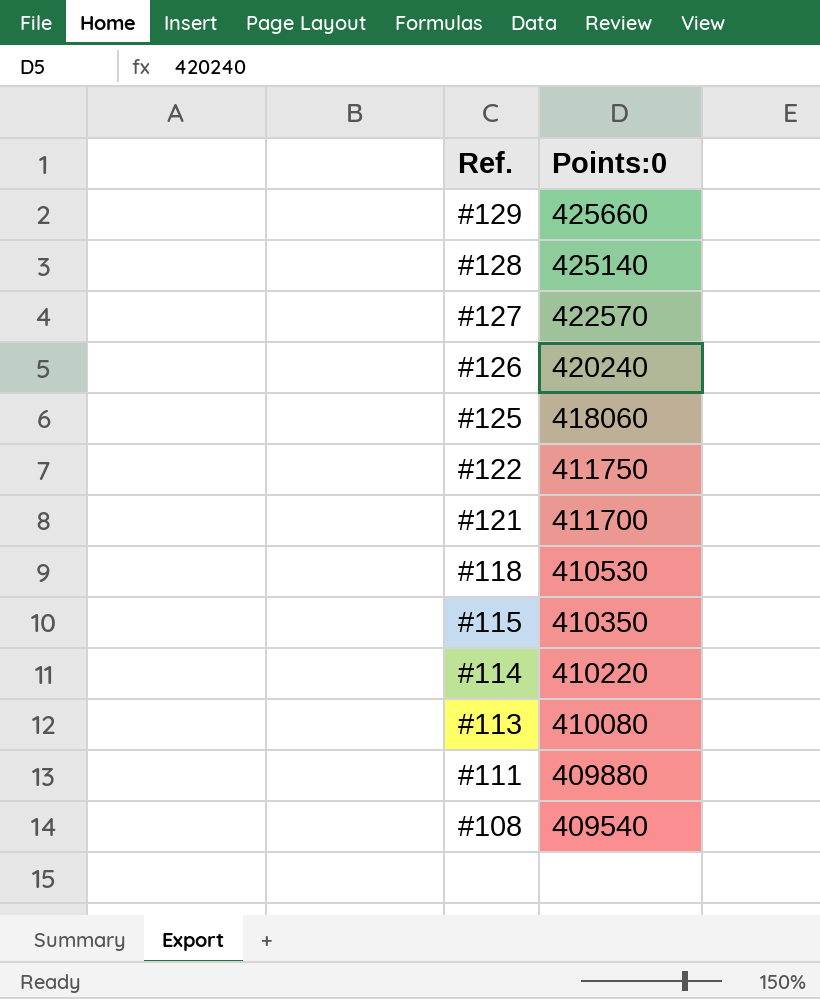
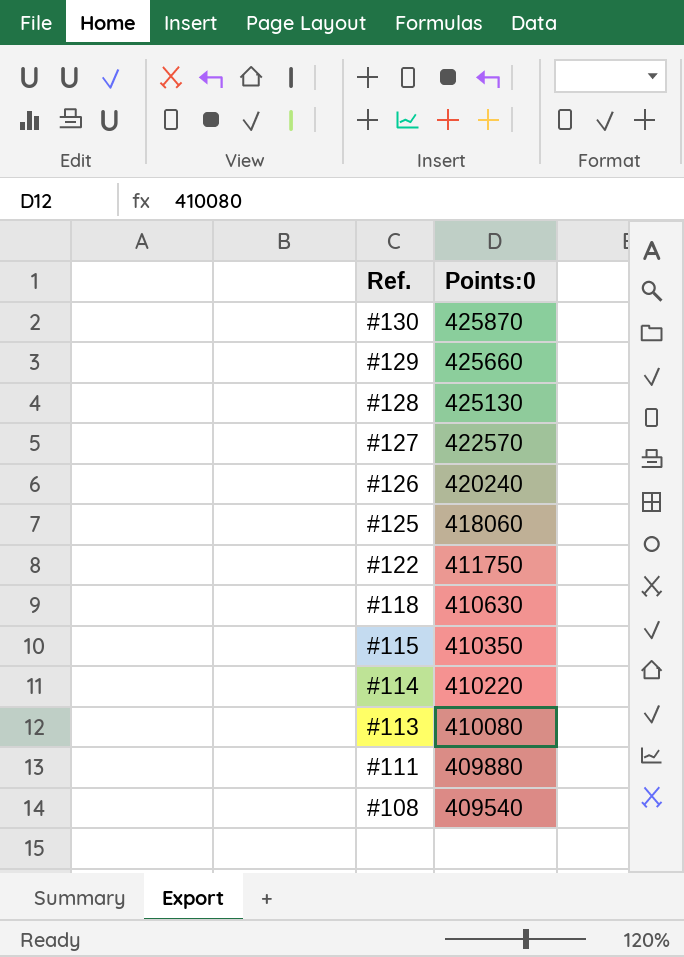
row #121: 411700 -> none
row #130: none -> 425870
#128 | Points:0: 425140 -> 425130
#118 | Points:0: 410530 -> 410630

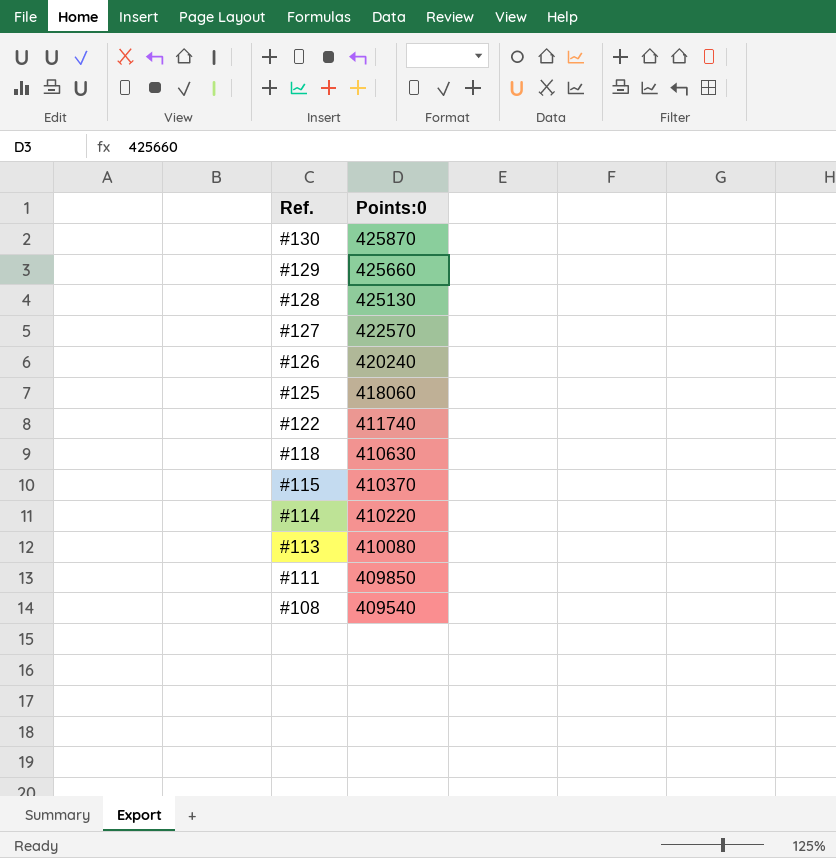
#122 | Points:0: 411750 -> 411740
#115 | Points:0: 410350 -> 410370
#111 | Points:0: 409880 -> 409850

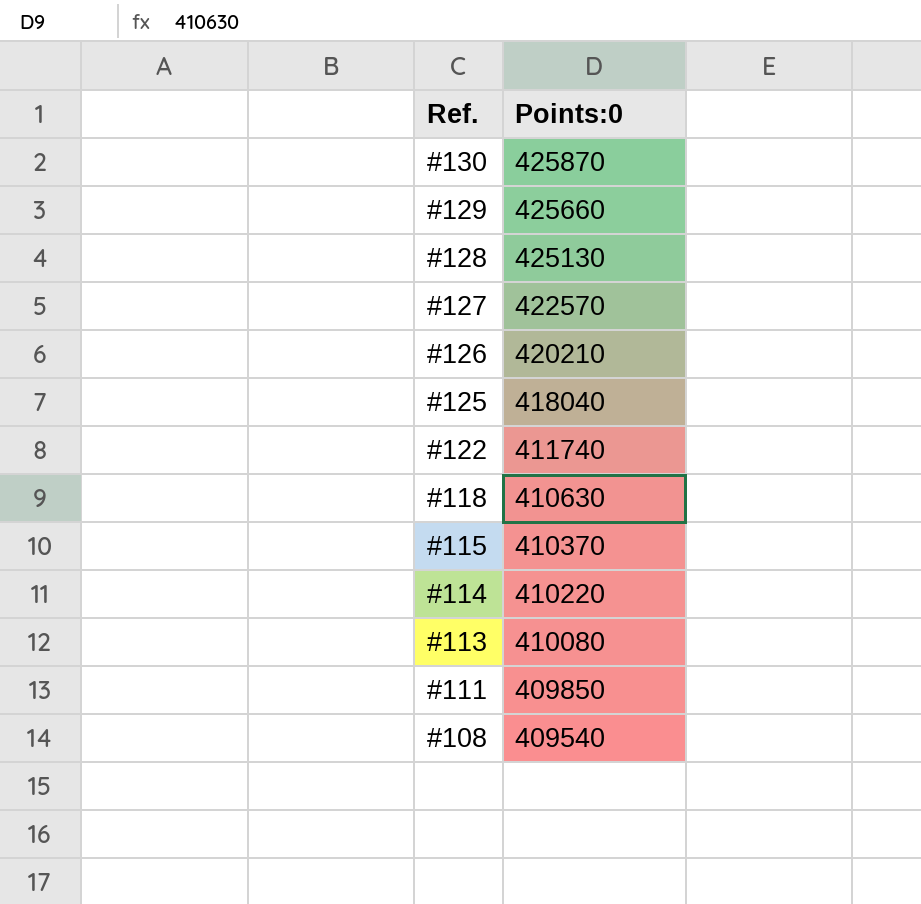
#126 | Points:0: 420240 -> 420210
#125 | Points:0: 418060 -> 418040

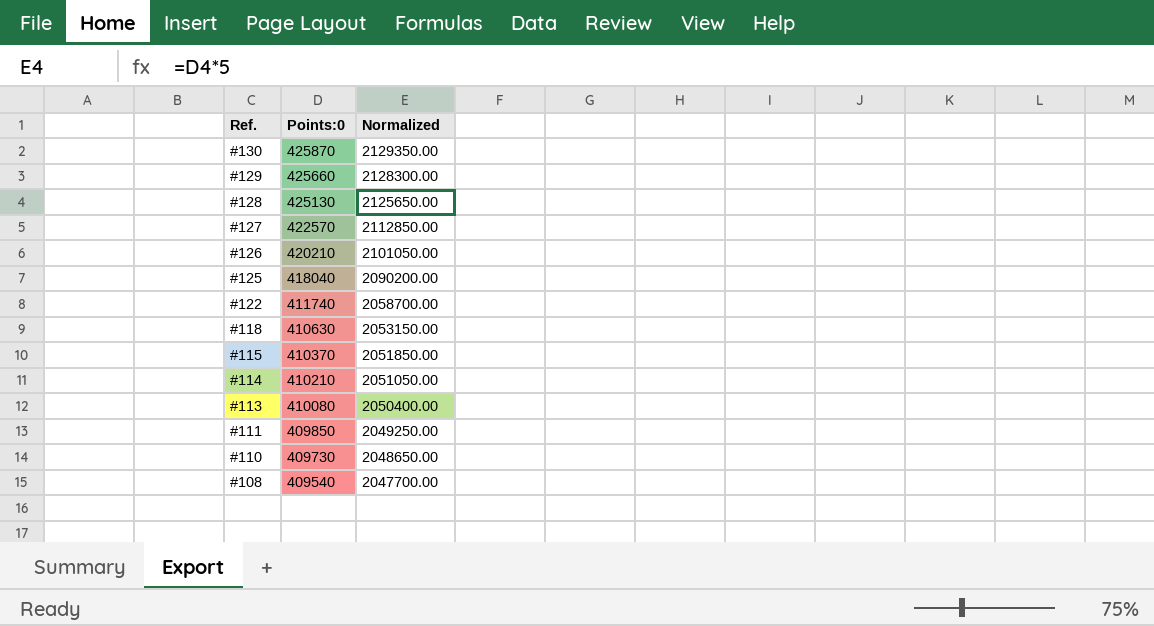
column Normalized | formula: none -> [Points:0] * 5
#114 | Points:0: 410220 -> 410210
row #110: none -> 409730 | 2048650.00

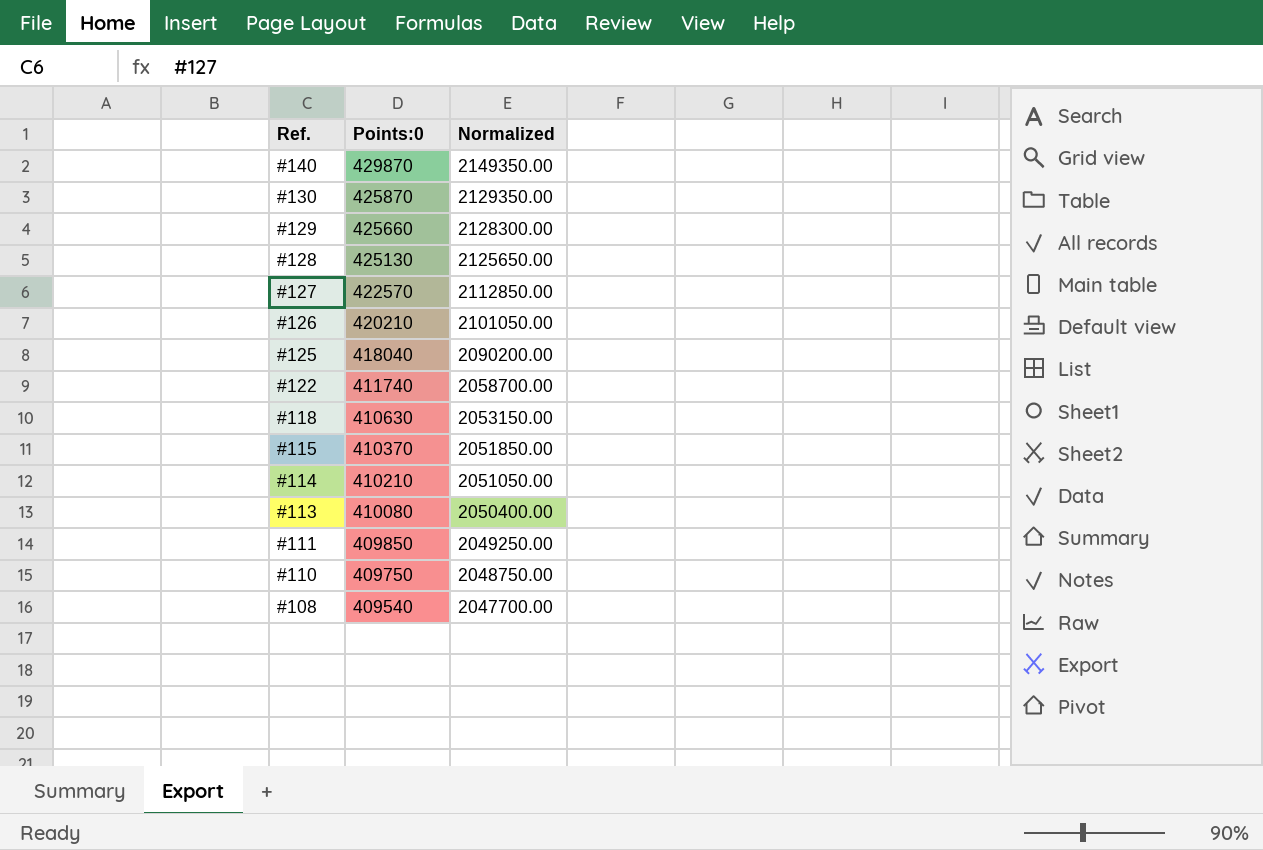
row #140: none -> 429870 | 2149350.00
#110 | Points:0: 409730 -> 409750
#110 | Normalized: 2048650.00 -> 2048750.00

